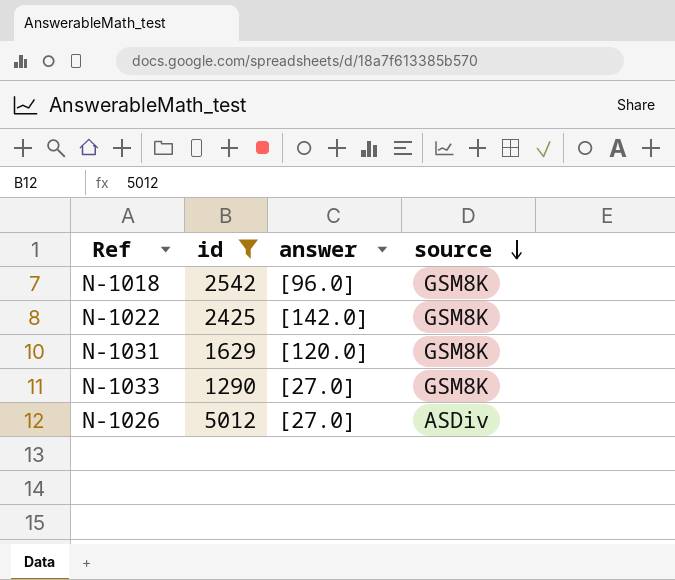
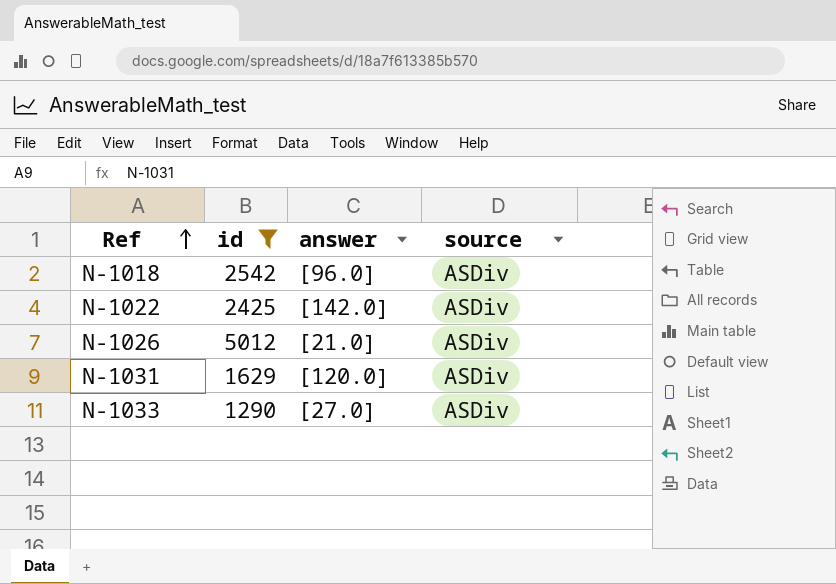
row order: source descending -> Ref ascending
N-1018 | source: GSM8K -> ASDiv
N-1022 | source: GSM8K -> ASDiv
N-1026 | answer: [27.0] -> [21.0]
N-1031 | source: GSM8K -> ASDiv
N-1033 | source: GSM8K -> ASDiv

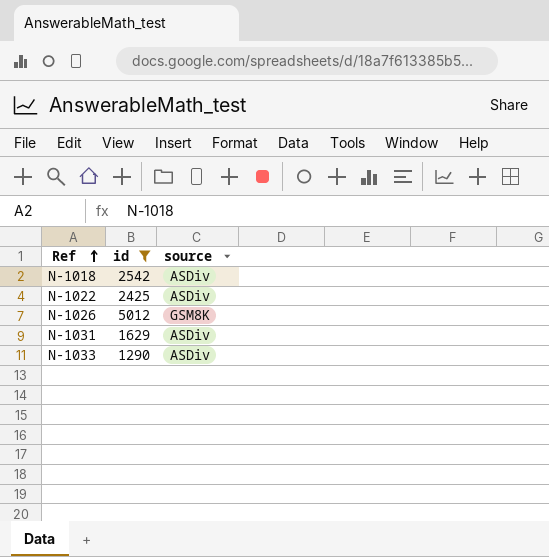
column answer | position: 3 -> none
N-1026 | source: ASDiv -> GSM8K

